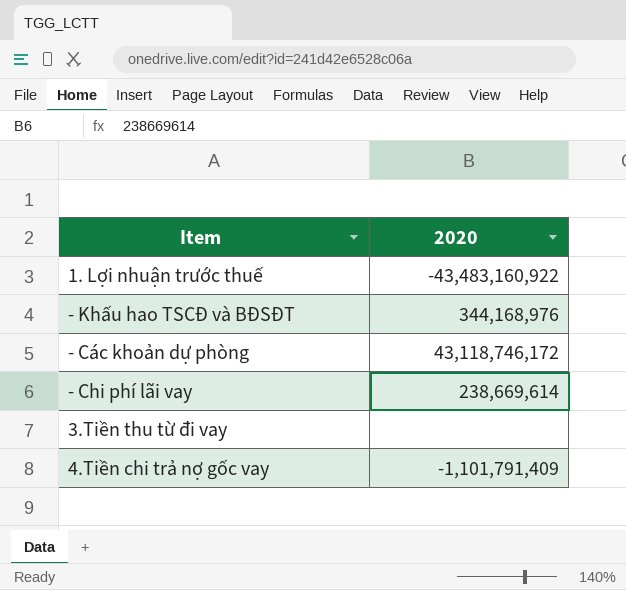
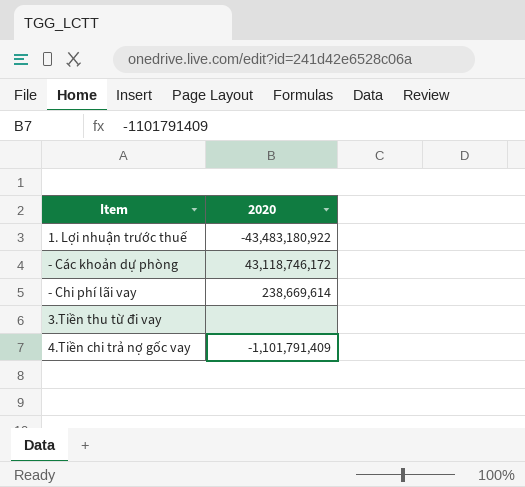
row - Khấu hao TSCĐ và BĐSĐT: 344,168,976 -> none
1. Lợi nhuận trước thuế | 2020: -43,483,160,922 -> -43,483,180,922

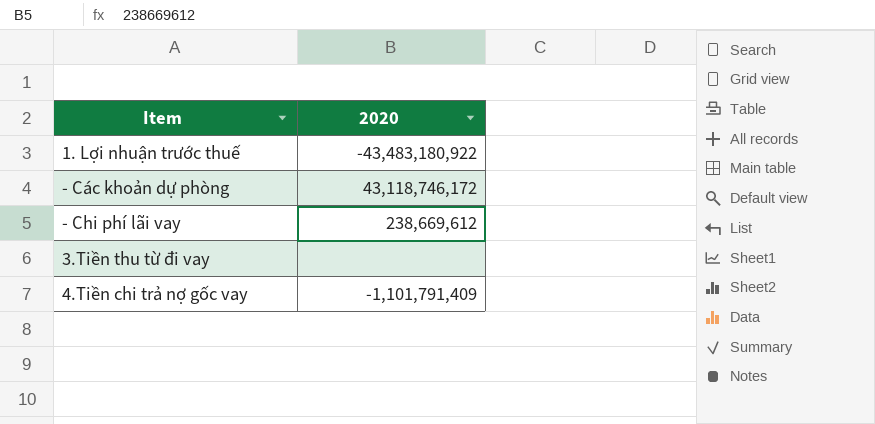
- Chi phí lãi vay | 2020: 238,669,614 -> 238,669,612

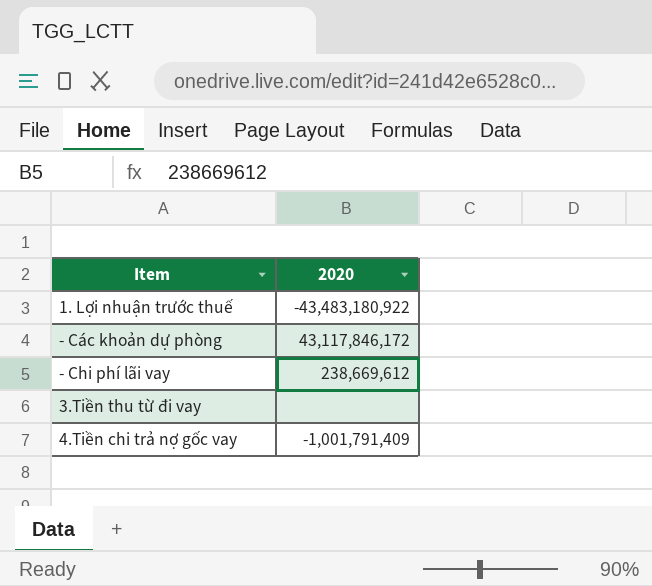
- Các khoản dự phòng | 2020: 43,118,746,172 -> 43,117,846,172
4.Tiền chi trả nợ gốc vay | 2020: -1,101,791,409 -> -1,001,791,409

